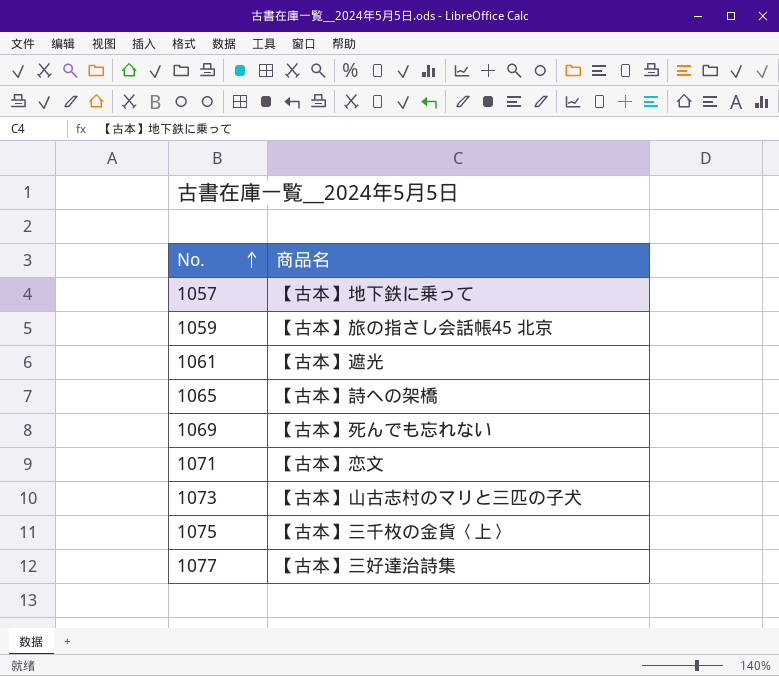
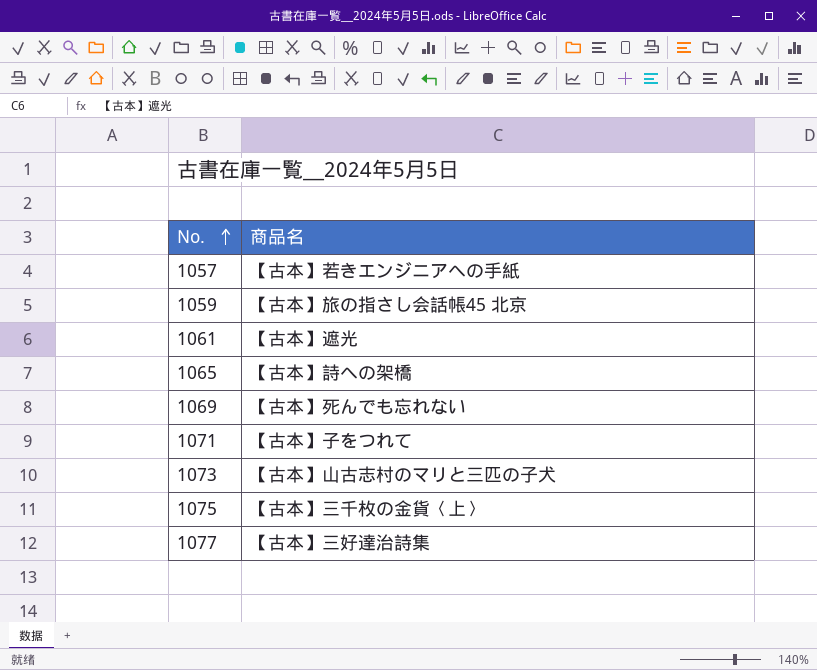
1057 | 商品名: 【古本】地下鉄に乗って -> 【古本】若きエンジニアへの手紙
1071 | 商品名: 【古本】恋文 -> 【古本】子をつれて

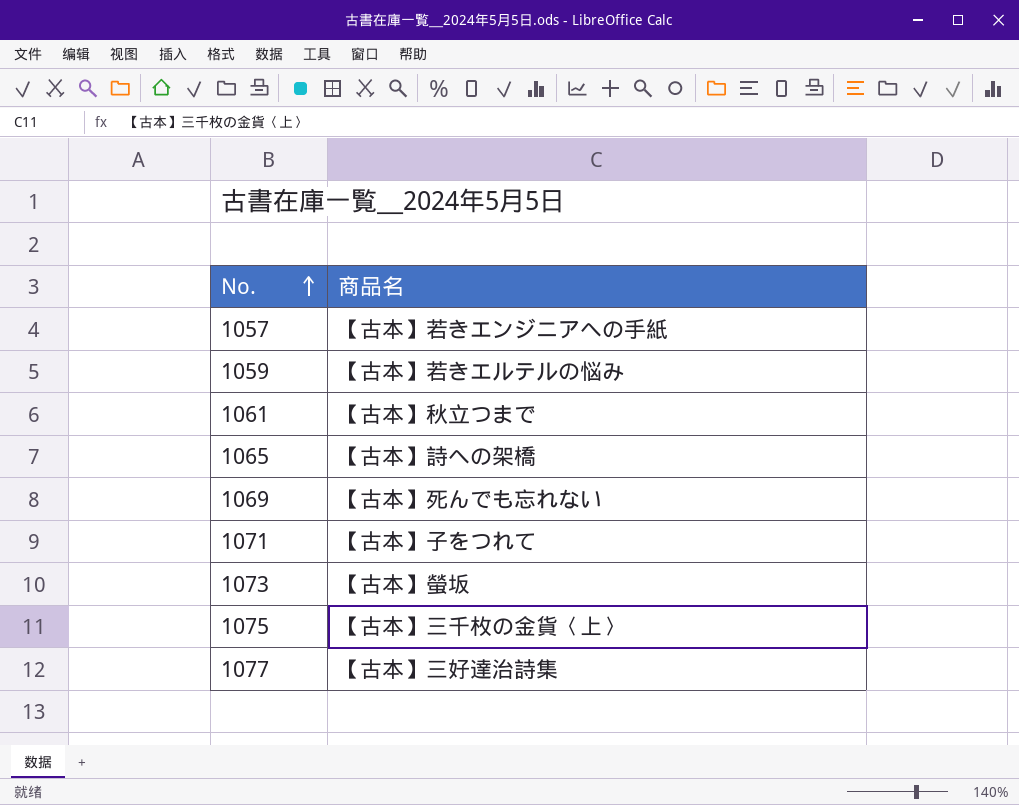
1059 | 商品名: 【古本】旅の指さし会話帳45 北京 -> 【古本】若きエルテルの悩み
1061 | 商品名: 【古本】遮光 -> 【古本】秋立つまで
1073 | 商品名: 【古本】山古志村のマリと三匹の子犬 -> 【古本】螢坂

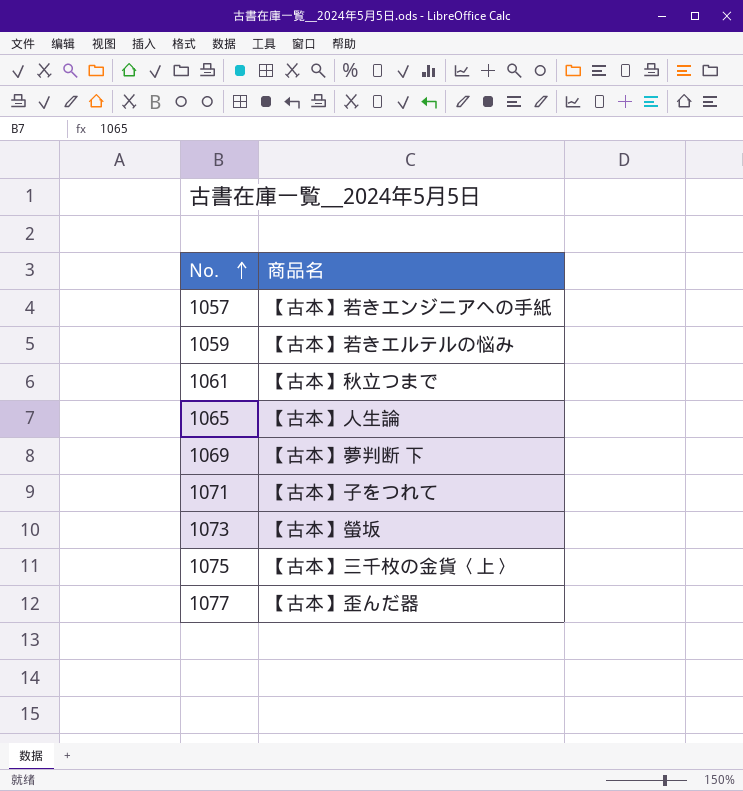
1065 | 商品名: 【古本】詩への架橋 -> 【古本】人生論
1069 | 商品名: 【古本】死んでも忘れない -> 【古本】夢判断 下
1077 | 商品名: 【古本】三好達治詩集 -> 【古本】歪んだ器

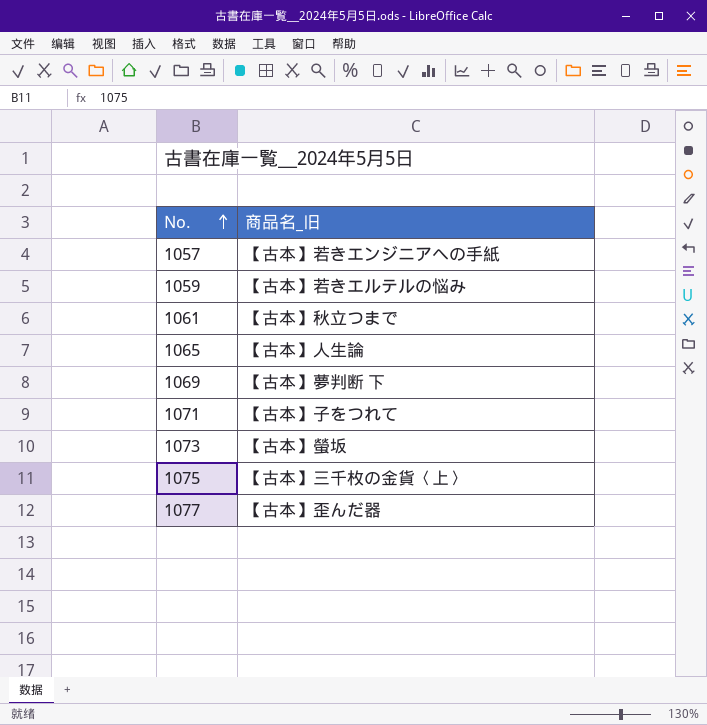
column name: 商品名 -> 商品名_旧

